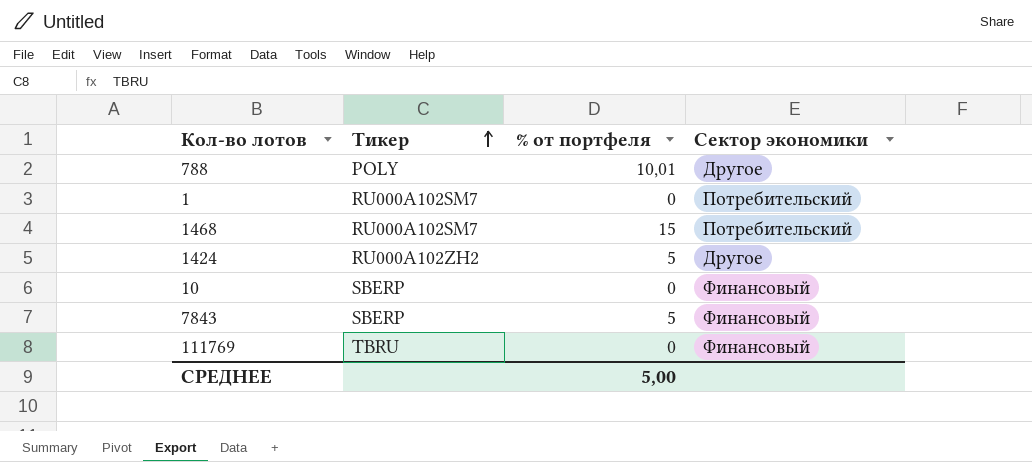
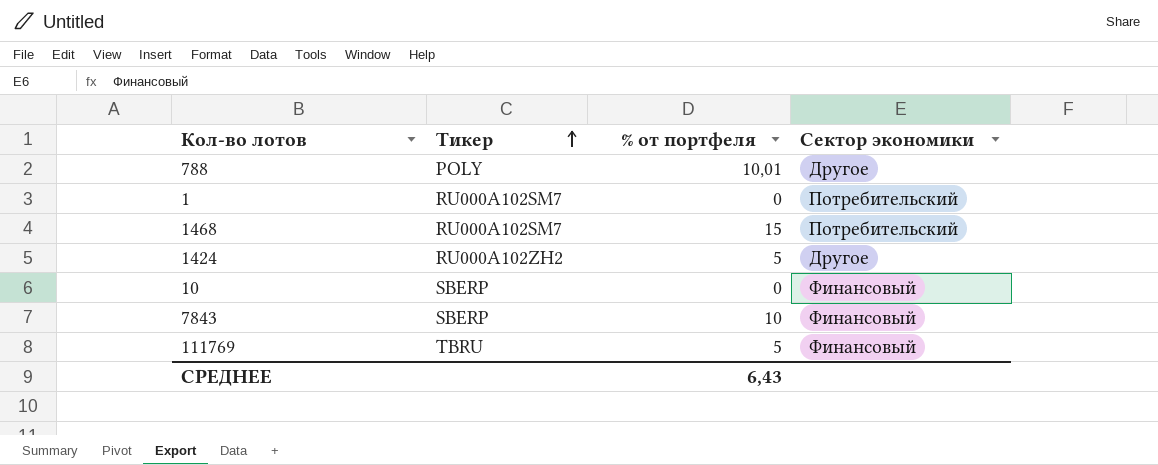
7843 | % от портфеля: 5 -> 10
111769 | % от портфеля: 0 -> 5
СРЕДНЕЕ | % от портфеля: 5,00 -> 6,43

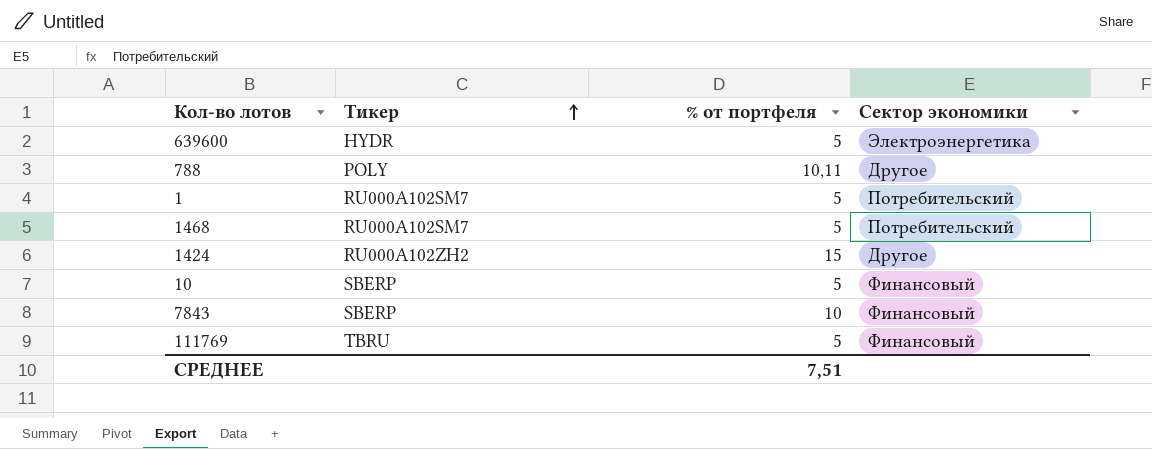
row 639600: none -> HYDR | 5 | Электроэнергетика
788 | % от портфеля: 10,01 -> 10,11
1 | % от портфеля: 0 -> 5
1468 | % от портфеля: 15 -> 5
1424 | % от портфеля: 5 -> 15
10 | % от портфеля: 0 -> 5
СРЕДНЕЕ | % от портфеля: 6,43 -> 7,51

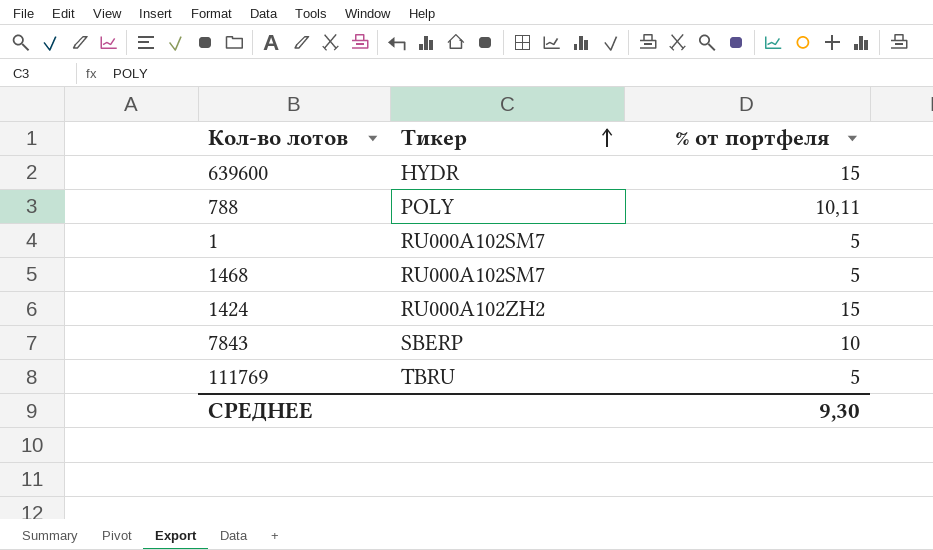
column Сектор экономики | position: 4 -> none
row 10: SBERP | 5 | Финансовый -> none
639600 | % от портфеля: 5 -> 15
СРЕДНЕЕ | % от портфеля: 7,51 -> 9,30

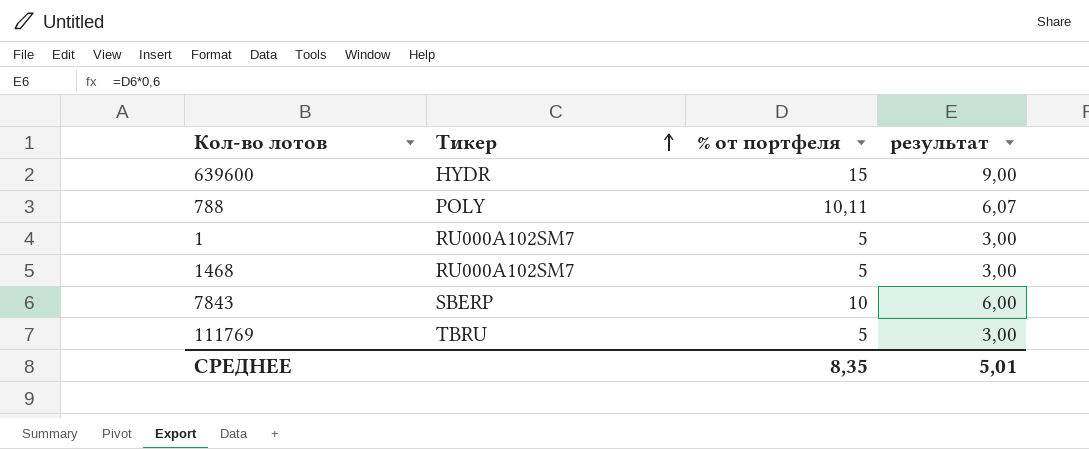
column результат | formula: none -> [% от портфеля] * 0,6
row 1424: RU000A102ZH2 | 15 -> none
СРЕДНЕЕ | % от портфеля: 9,30 -> 8,35

